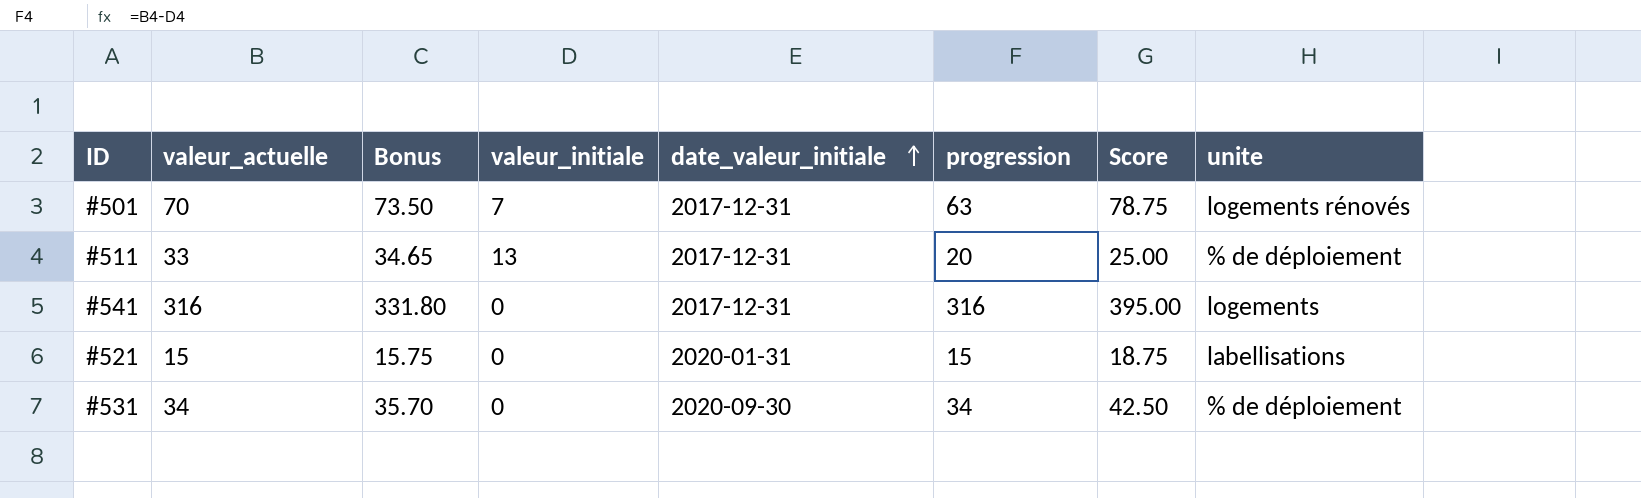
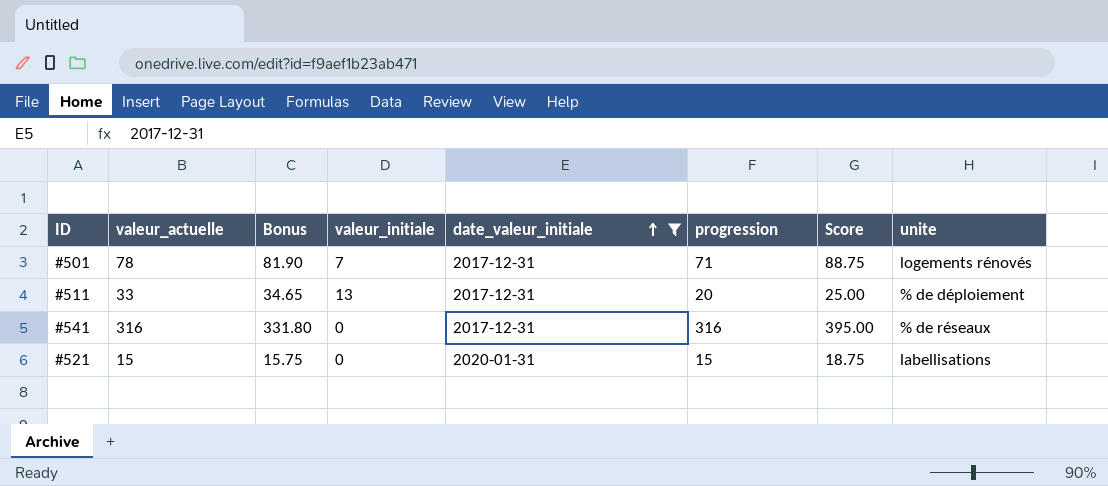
filter: none -> date_valeur_initiale != 2020-09-30
#501 | valeur_actuelle: 70 -> 78
#501 | Bonus: 73.50 -> 81.90
#501 | progression: 63 -> 71
#501 | Score: 78.75 -> 88.75
#541 | unite: logements -> % de réseaux

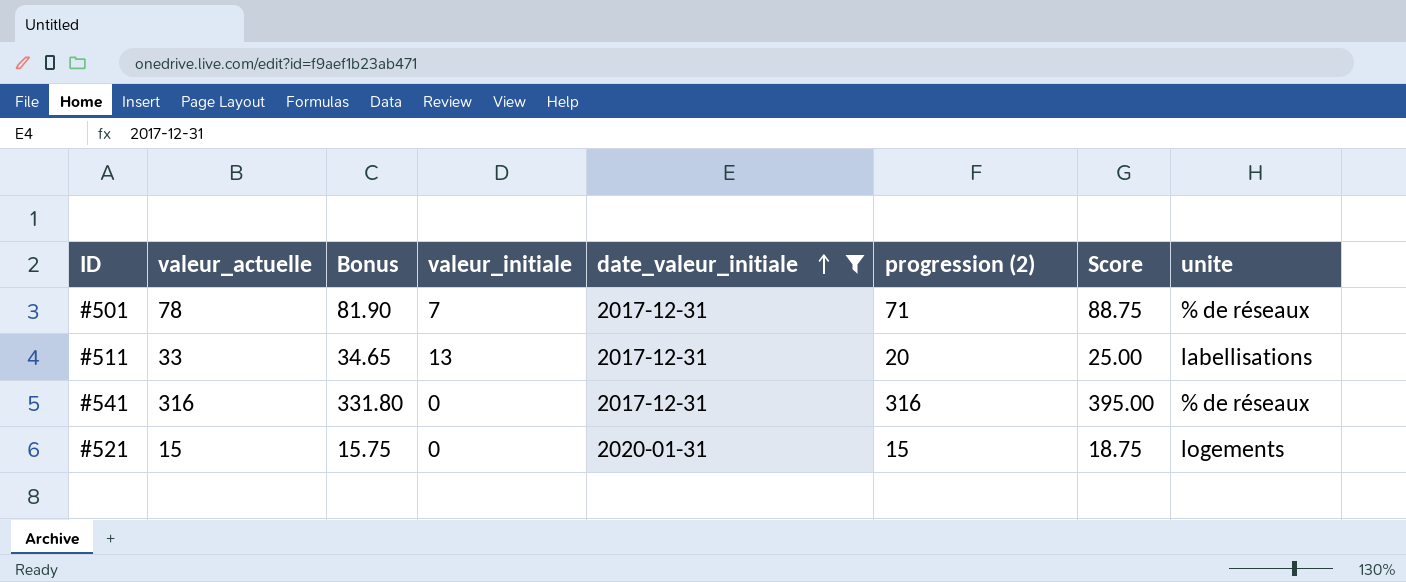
column name: progression -> progression (2)
#501 | unite: logements rénovés -> % de réseaux
#511 | unite: % de déploiement -> labellisations
#521 | unite: labellisations -> logements

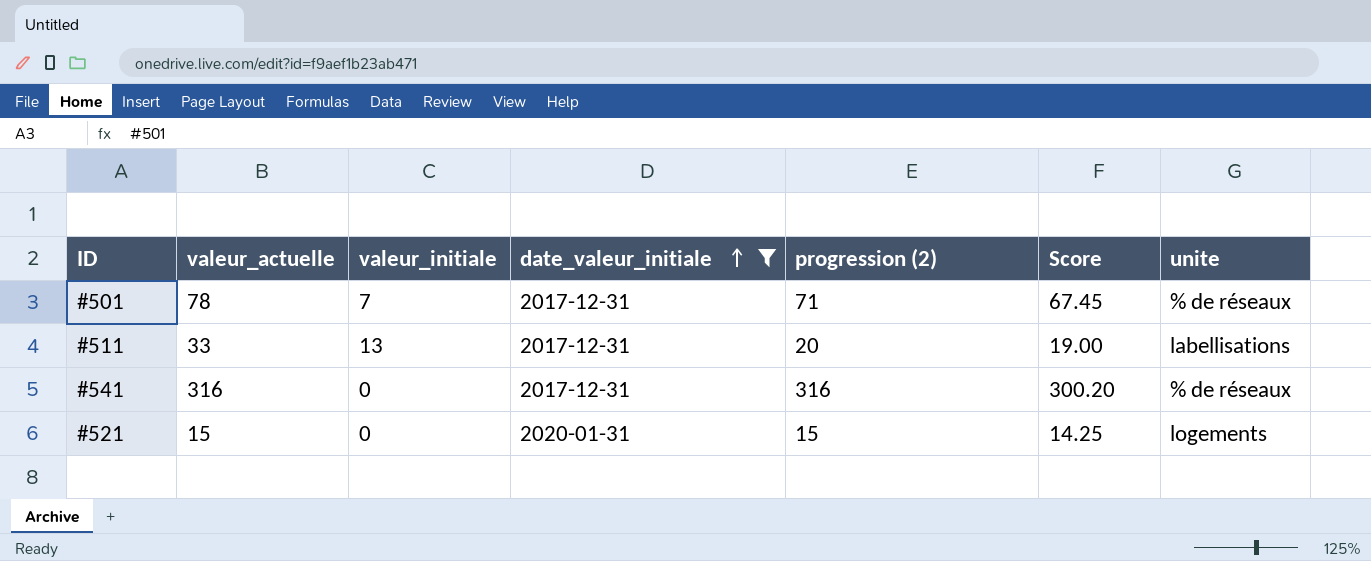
column Bonus | formula: [valeur_actuelle] * 1.05 -> none
column Score | formula: [progression (2)] * 1.25 -> [progression (2)] * 0.95

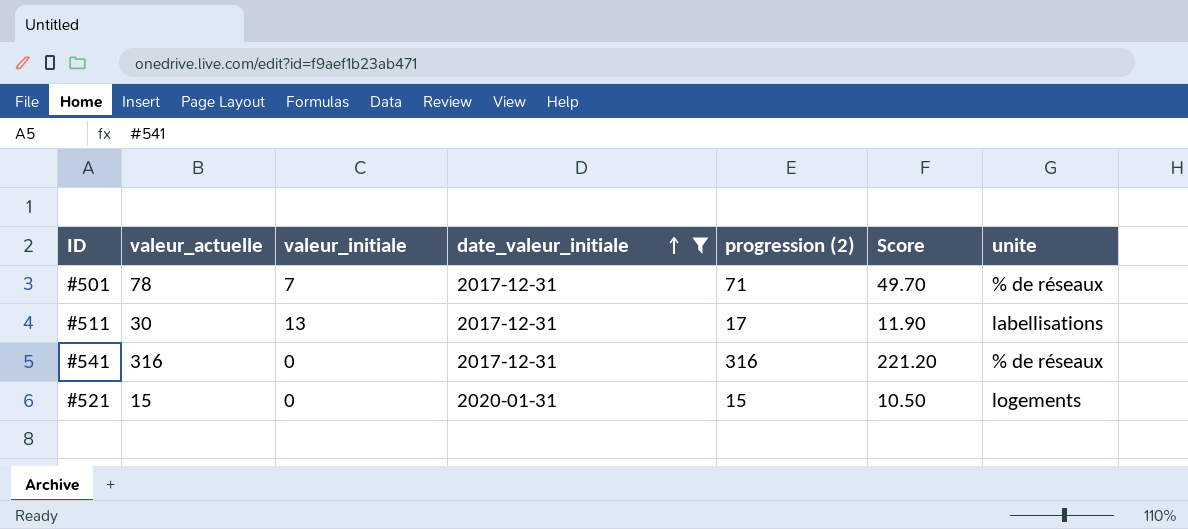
column Score | formula: [progression (2)] * 0.95 -> [progression (2)] * 0.7
#511 | valeur_actuelle: 33 -> 30
#511 | progression (2): 20 -> 17

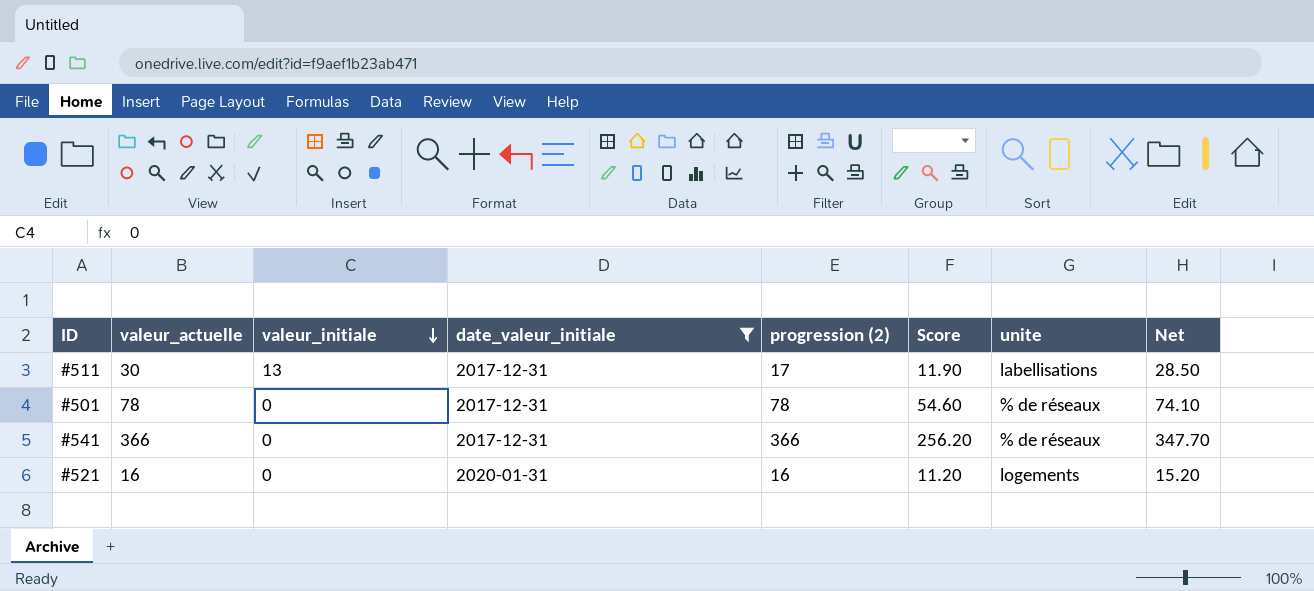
row order: date_valeur_initiale ascending -> valeur_initiale descending
column Net | formula: none -> [valeur_actuelle] * 0.95
#501 | valeur_initiale: 7 -> 0
#501 | progression (2): 71 -> 78
#501 | Score: 49.70 -> 54.60
#541 | valeur_actuelle: 316 -> 366
#541 | progression (2): 316 -> 366
#541 | Score: 221.20 -> 256.20
#521 | valeur_actuelle: 15 -> 16
#521 | progression (2): 15 -> 16
#521 | Score: 10.50 -> 11.20

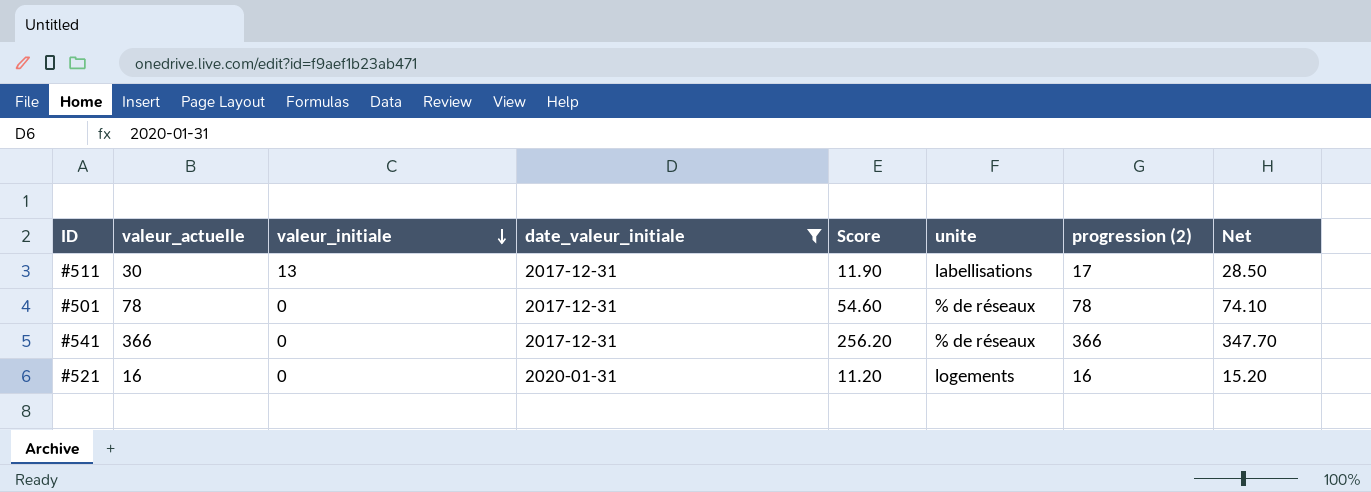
column progression (2) | position: 5 -> 7

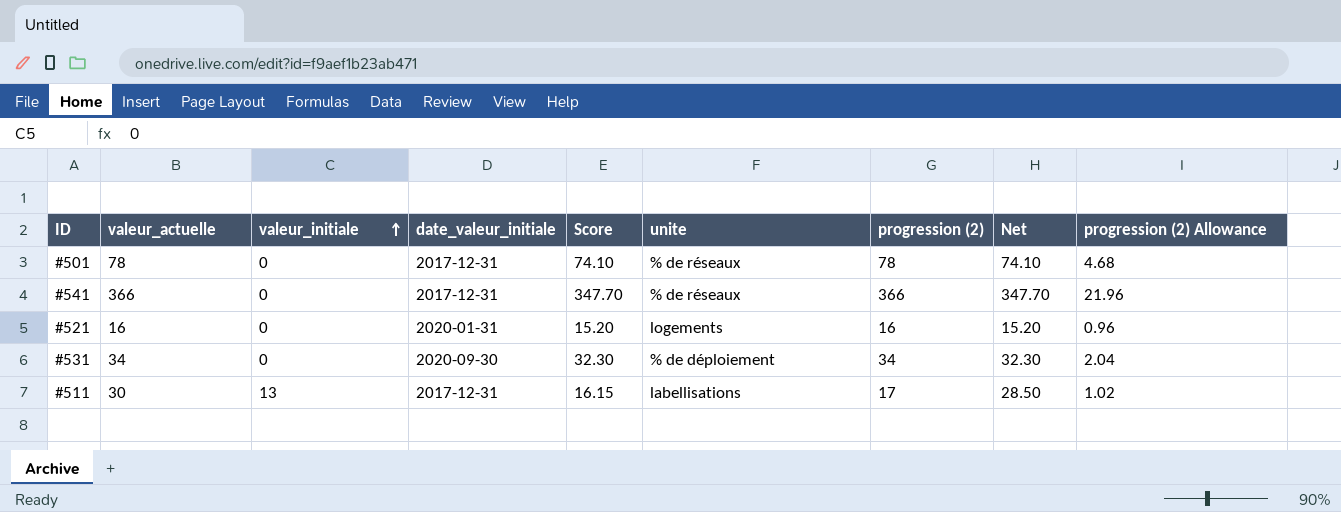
filter: date_valeur_initiale != 2020-09-30 -> none
row order: valeur_initiale descending -> valeur_initiale ascending
column Score | formula: [progression (2)] * 0.7 -> [progression (2)] * 0.95
column progression (2) Allowance | formula: none -> [progression (2)] * 0.06

